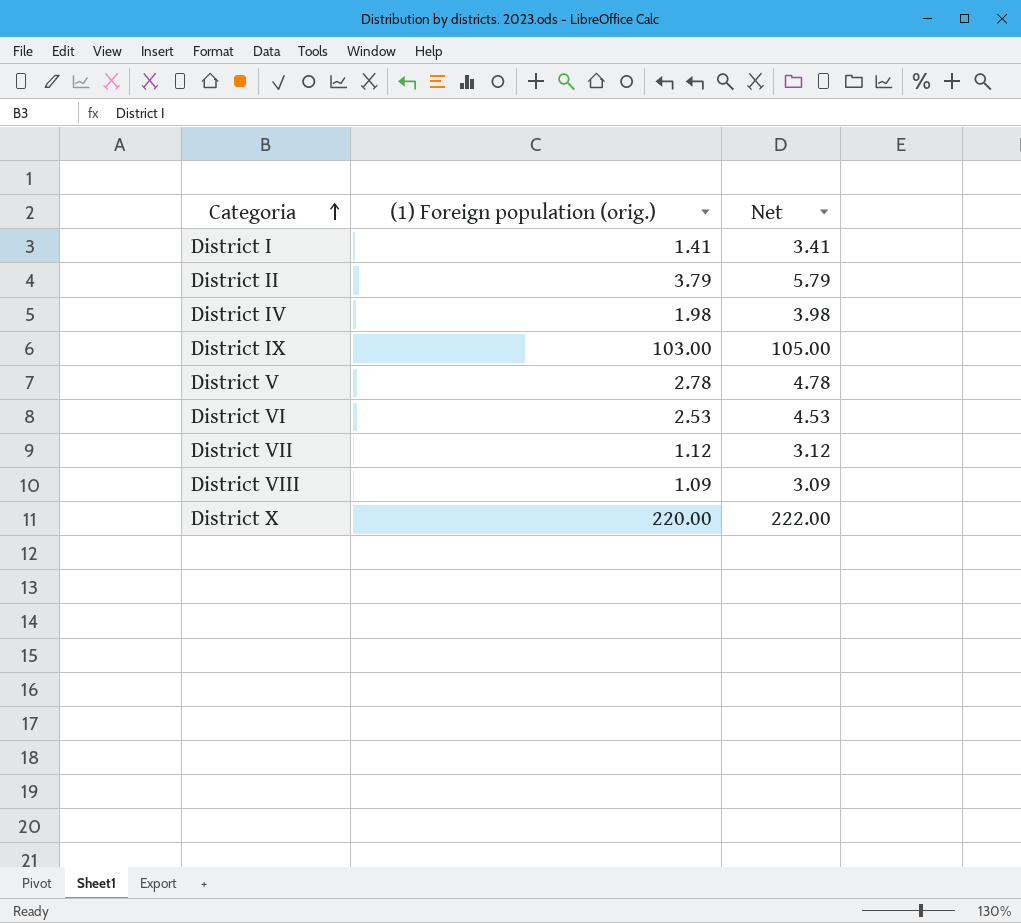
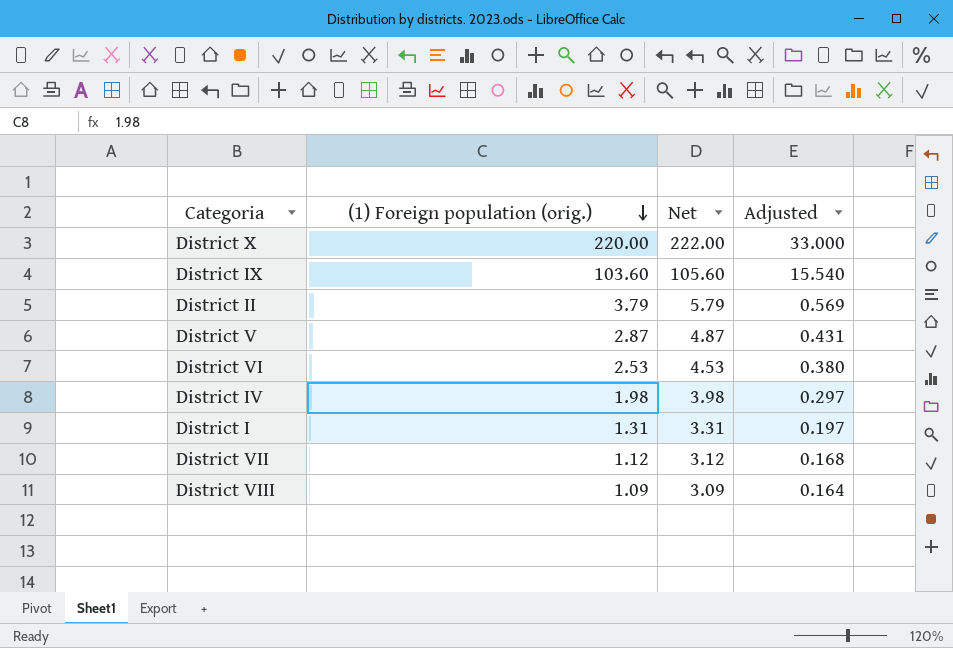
row order: Categoria ascending -> (1) Foreign population (orig.) descending
column Adjusted | formula: none -> [(1) Foreign population (orig.)] * 0.15
District IX | (1) Foreign population (orig.): 103.00 -> 103.60
District IX | Net: 105.00 -> 105.60
District V | (1) Foreign population (orig.): 2.78 -> 2.87
District V | Net: 4.78 -> 4.87
District I | (1) Foreign population (orig.): 1.41 -> 1.31
District I | Net: 3.41 -> 3.31

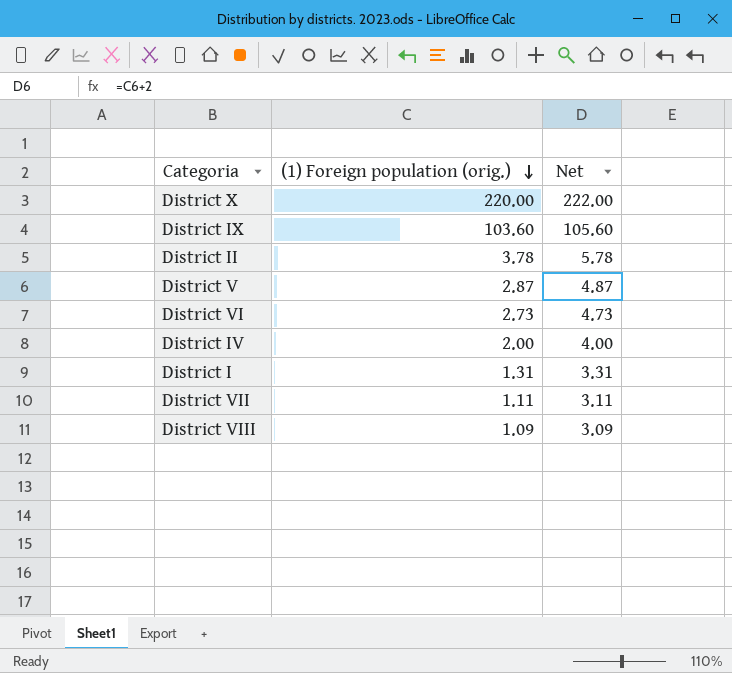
column Adjusted | formula: [(1) Foreign population (orig.)] * 0.15 -> none
District II | (1) Foreign population (orig.): 3.79 -> 3.78
District II | Net: 5.79 -> 5.78
District VI | (1) Foreign population (orig.): 2.53 -> 2.73
District VI | Net: 4.53 -> 4.73
District IV | (1) Foreign population (orig.): 1.98 -> 2.00
District IV | Net: 3.98 -> 4.00
District VII | (1) Foreign population (orig.): 1.12 -> 1.11
District VII | Net: 3.12 -> 3.11

